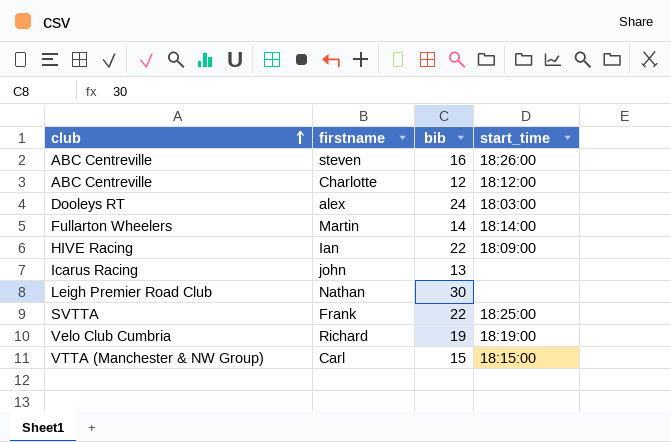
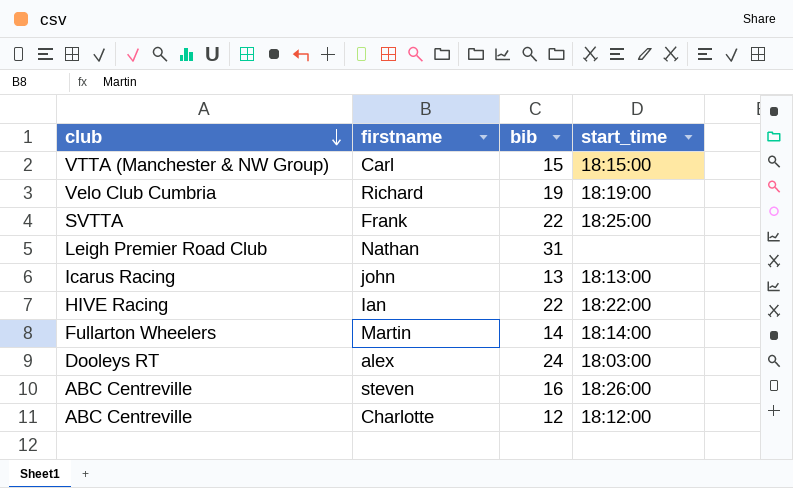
row order: club ascending -> club descending
Nathan | bib: 30 -> 31
john | start_time: none -> 18:13:00
Ian | start_time: 18:09:00 -> 18:22:00

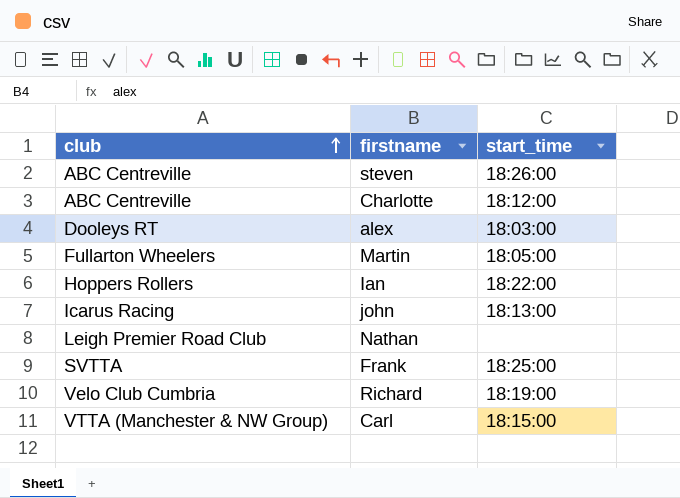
row order: club descending -> club ascending
column bib | position: 3 -> none
Martin | start_time: 18:14:00 -> 18:05:00
Ian | club: HIVE Racing -> Hoppers Rollers

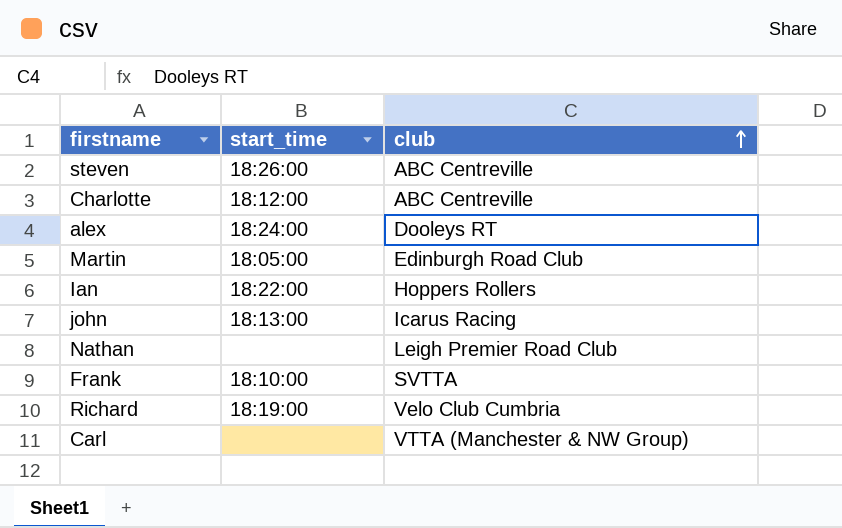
column club | position: 1 -> 3
alex | start_time: 18:03:00 -> 18:24:00
Martin | club: Fullarton Wheelers -> Edinburgh Road Club
Frank | start_time: 18:25:00 -> 18:10:00
Carl | start_time: 18:15:00 -> none

